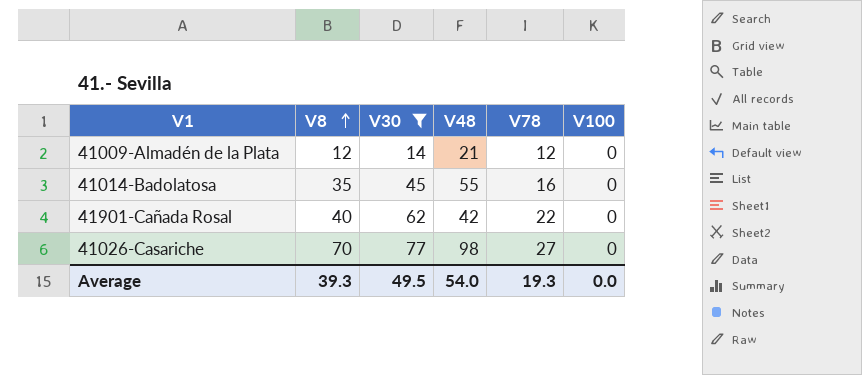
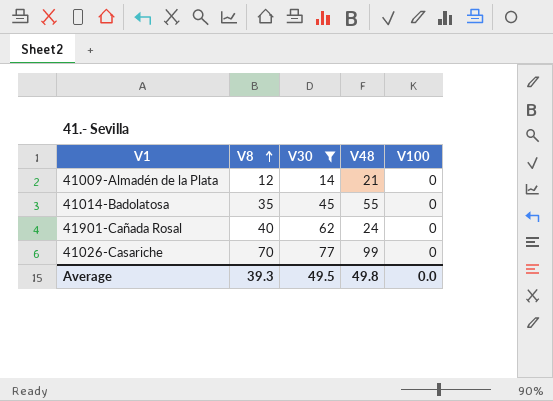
column V78 | position: 5 -> none
41901-Cañada Rosal | V48: 42 -> 24
41026-Casariche | V48: 98 -> 99
Average | V48: 54.0 -> 49.8

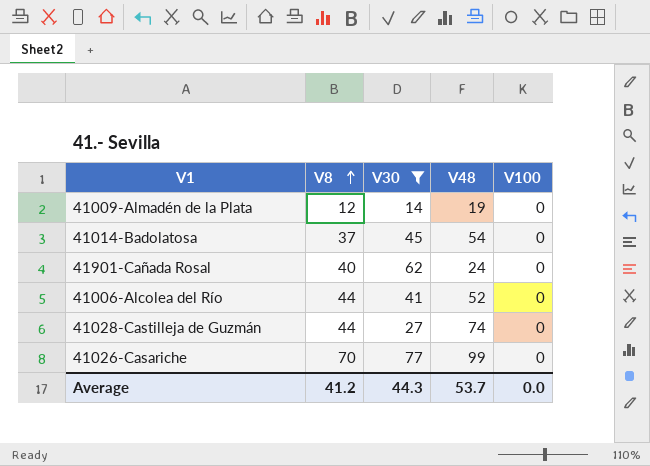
41009-Almadén de la Plata | V48: 21 -> 19
41014-Badolatosa | V8: 35 -> 37
41014-Badolatosa | V48: 55 -> 54
row 41006-Alcolea del Río: none -> 44 | 41 | 52 | 0
row 41028-Castilleja de Guzmán: none -> 44 | 27 | 74 | 0
Average | V8: 39.3 -> 41.2
Average | V30: 49.5 -> 44.3
Average | V48: 49.8 -> 53.7

